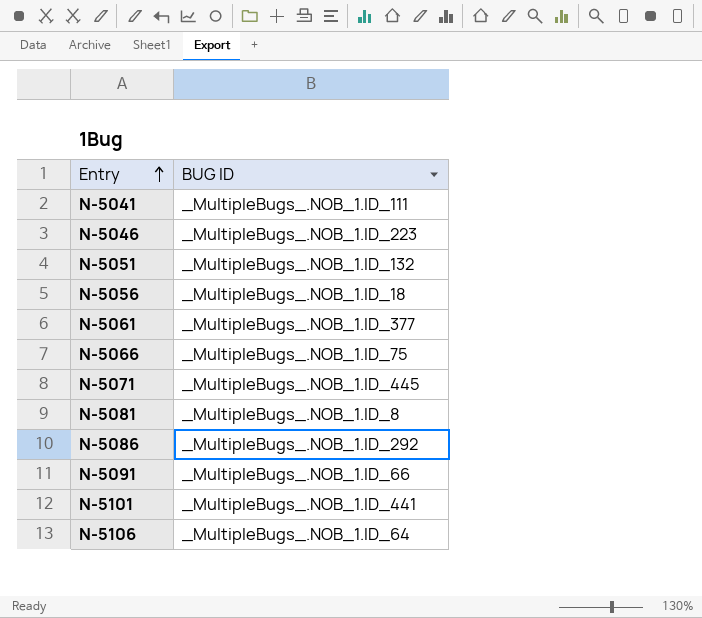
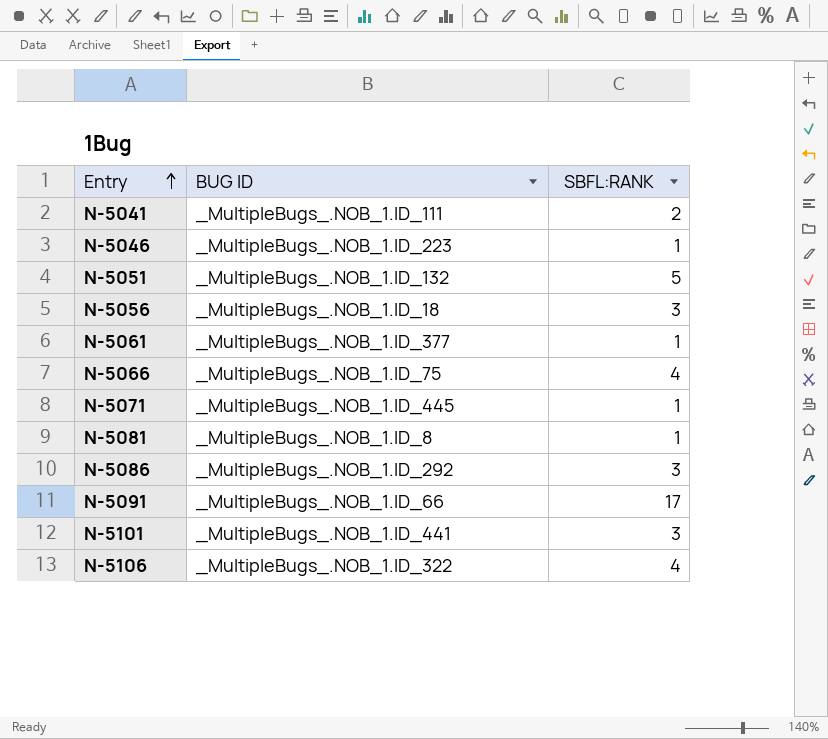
column SBFL:RANK | position: none -> 3
N-5106 | BUG ID: _MultipleBugs_.NOB_1.ID_64 -> _MultipleBugs_.NOB_1.ID_322

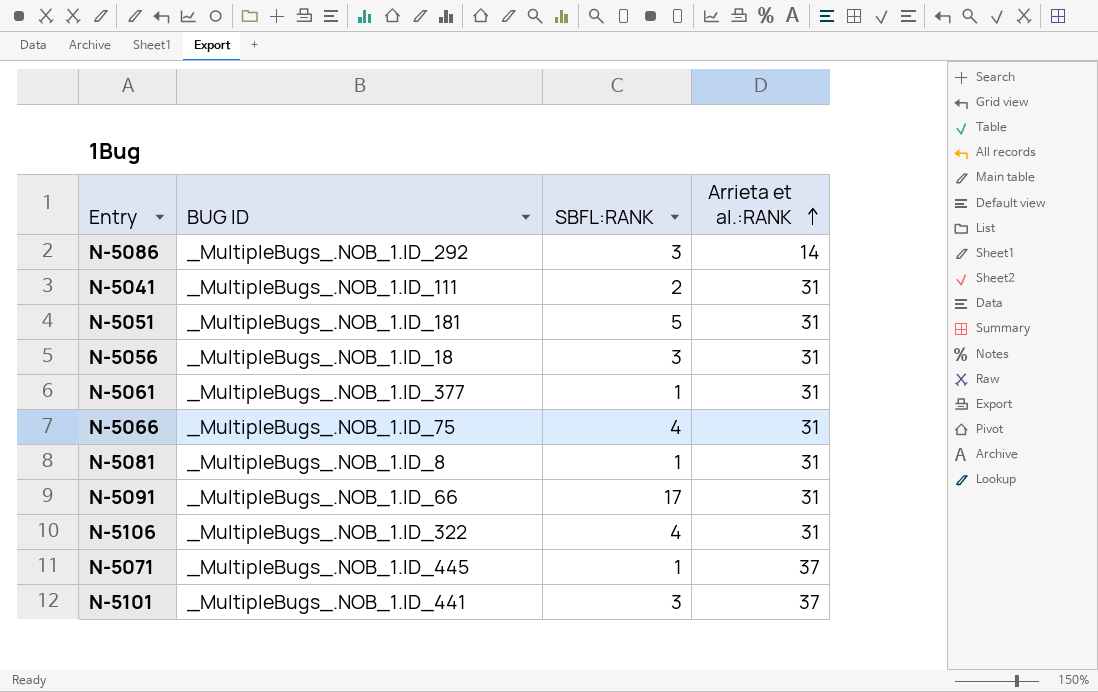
row order: Entry ascending -> Arrieta et al.:RANK ascending
column Arrieta et al.:RANK | position: none -> 4
row N-5046: _MultipleBugs_.NOB_1.ID_223 | 1 -> none
N-5051 | BUG ID: _MultipleBugs_.NOB_1.ID_132 -> _MultipleBugs_.NOB_1.ID_181

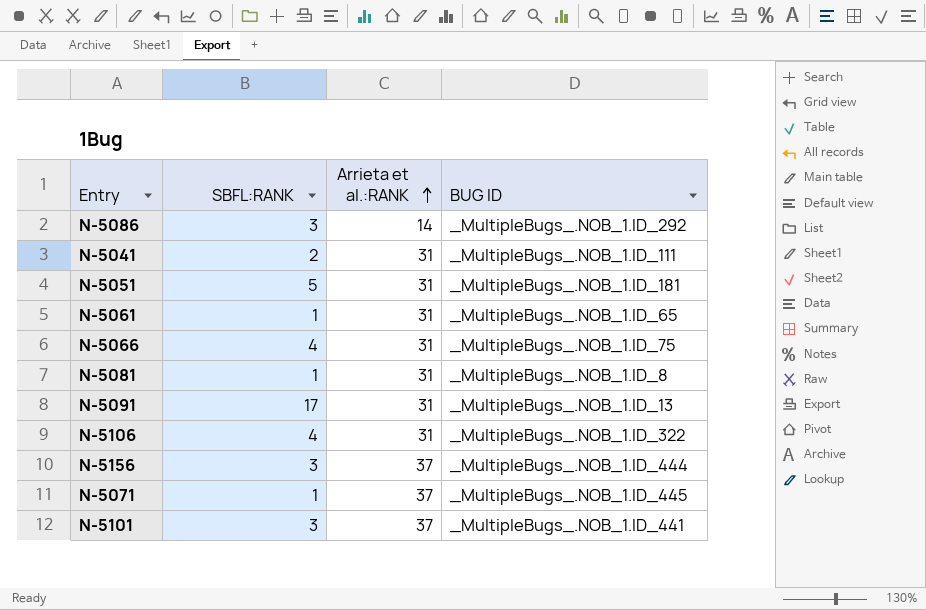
column BUG ID | position: 2 -> 4
row N-5056: _MultipleBugs_.NOB_1.ID_18 | 3 | 31 -> none
N-5061 | BUG ID: _MultipleBugs_.NOB_1.ID_377 -> _MultipleBugs_.NOB_1.ID_65
N-5091 | BUG ID: _MultipleBugs_.NOB_1.ID_66 -> _MultipleBugs_.NOB_1.ID_13
row N-5156: none -> 3 | 37 | _MultipleBugs_.NOB_1.ID_444

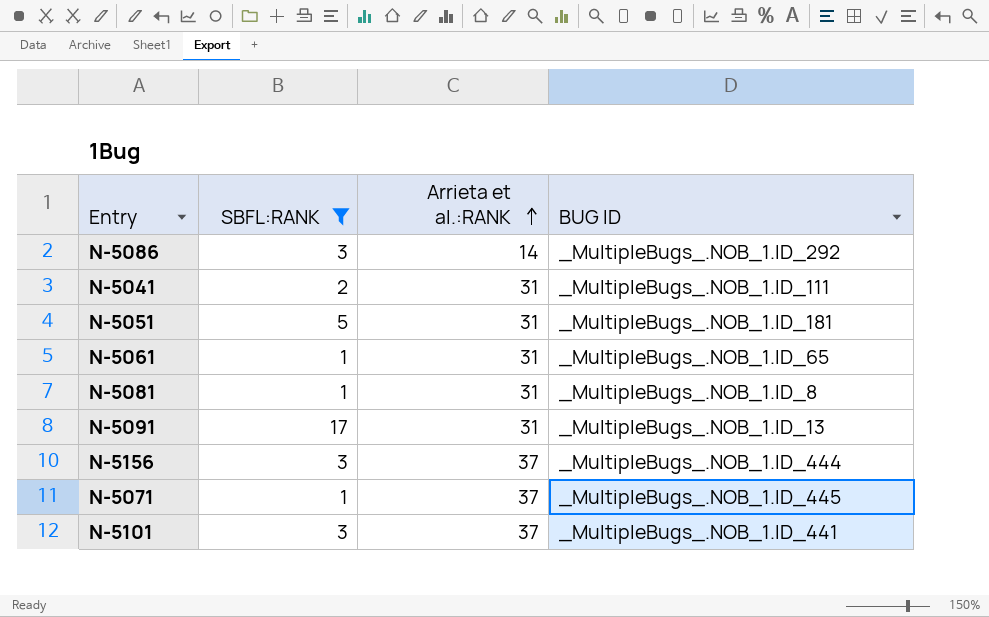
filter: none -> SBFL:RANK != 4

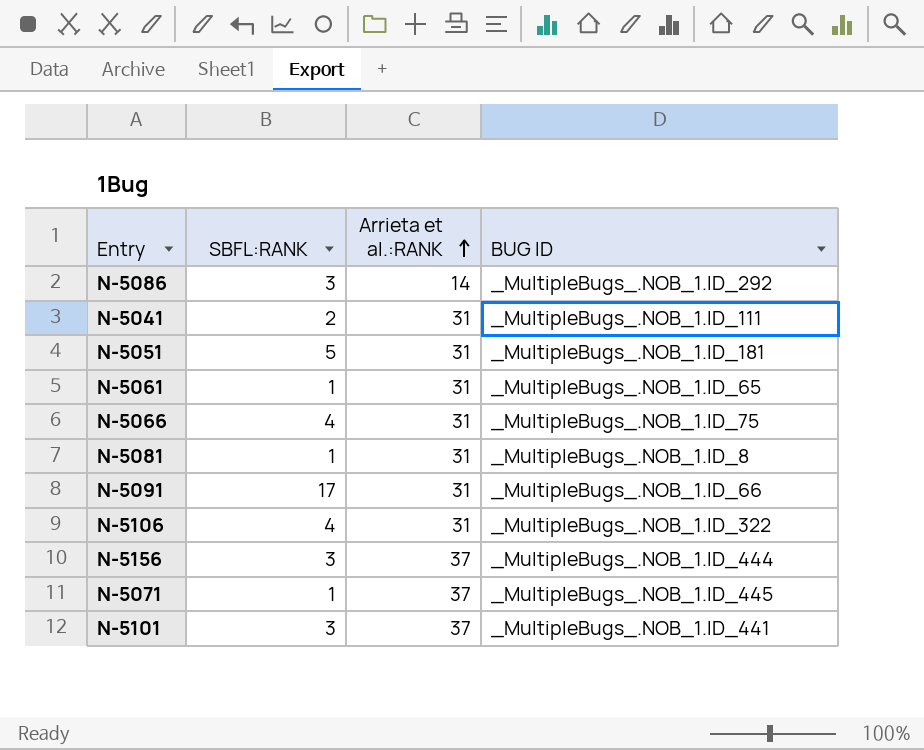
filter: SBFL:RANK != 4 -> none
N-5091 | BUG ID: _MultipleBugs_.NOB_1.ID_13 -> _MultipleBugs_.NOB_1.ID_66

